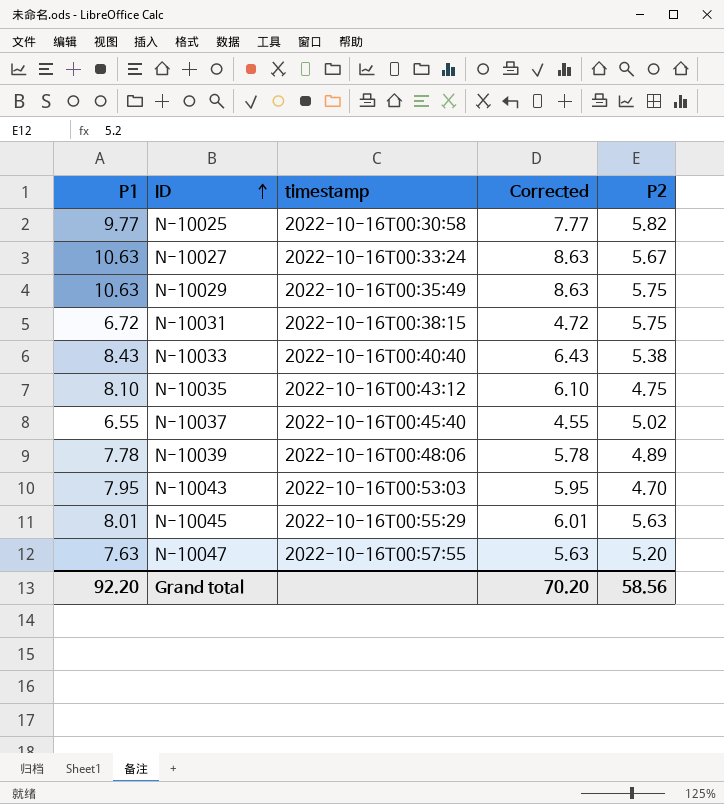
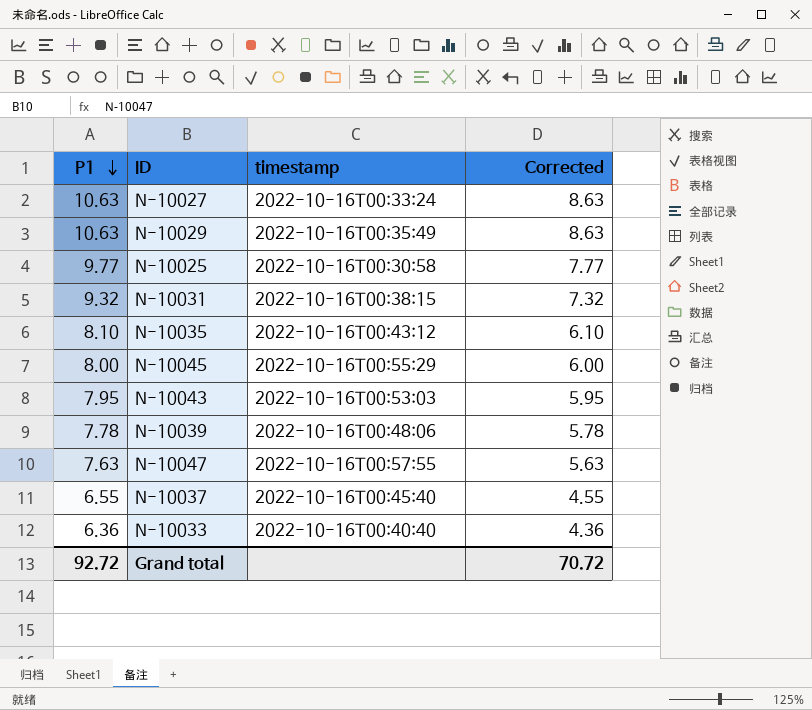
row order: ID ascending -> P1 descending
column P2 | position: 5 -> none
N-10031 | P1: 6.72 -> 9.32
N-10031 | Corrected: 4.72 -> 7.32
N-10045 | P1: 8.01 -> 8.00
N-10045 | Corrected: 6.01 -> 6.00
N-10033 | P1: 8.43 -> 6.36
N-10033 | Corrected: 6.43 -> 4.36
Grand total | P1: 92.20 -> 92.72
Grand total | Corrected: 70.20 -> 70.72

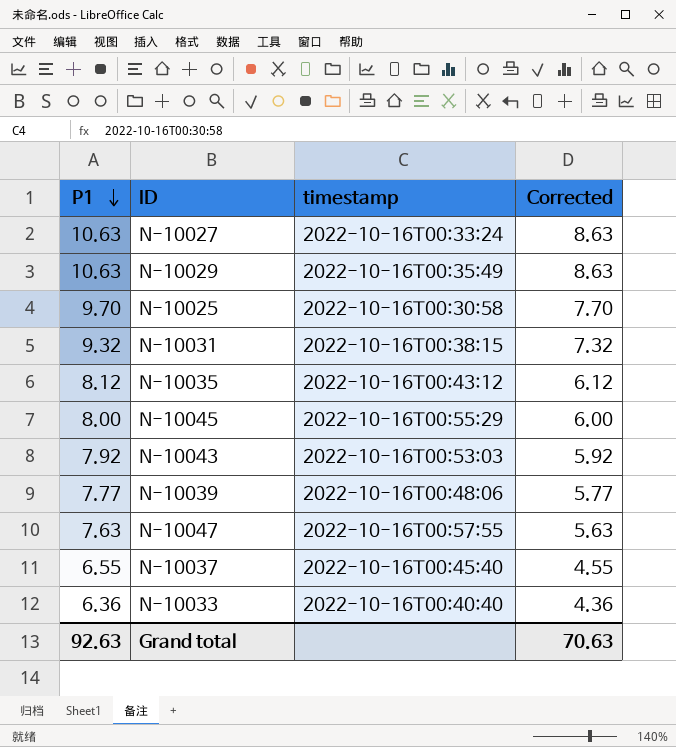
N-10025 | P1: 9.77 -> 9.70
N-10025 | Corrected: 7.77 -> 7.70
N-10035 | P1: 8.10 -> 8.12
N-10035 | Corrected: 6.10 -> 6.12
N-10043 | P1: 7.95 -> 7.92
N-10043 | Corrected: 5.95 -> 5.92
N-10039 | P1: 7.78 -> 7.77
N-10039 | Corrected: 5.78 -> 5.77
Grand total | P1: 92.72 -> 92.63
Grand total | Corrected: 70.72 -> 70.63

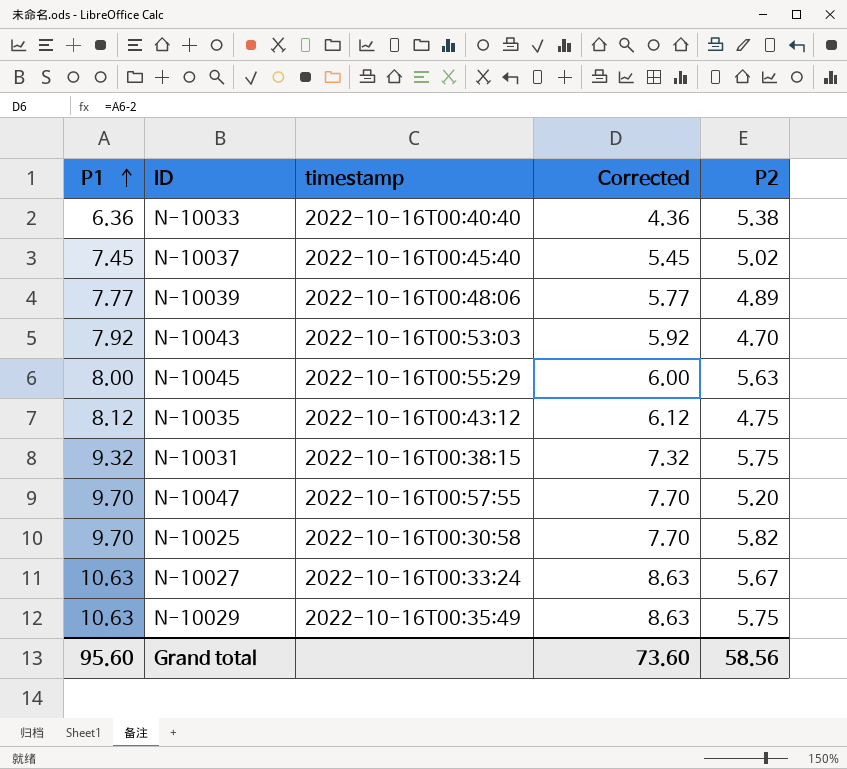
row order: P1 descending -> P1 ascending
column P2 | position: none -> 5
N-10037 | P1: 6.55 -> 7.45
N-10037 | Corrected: 4.55 -> 5.45
N-10047 | P1: 7.63 -> 9.70
N-10047 | Corrected: 5.63 -> 7.70
Grand total | P1: 92.63 -> 95.60
Grand total | Corrected: 70.63 -> 73.60

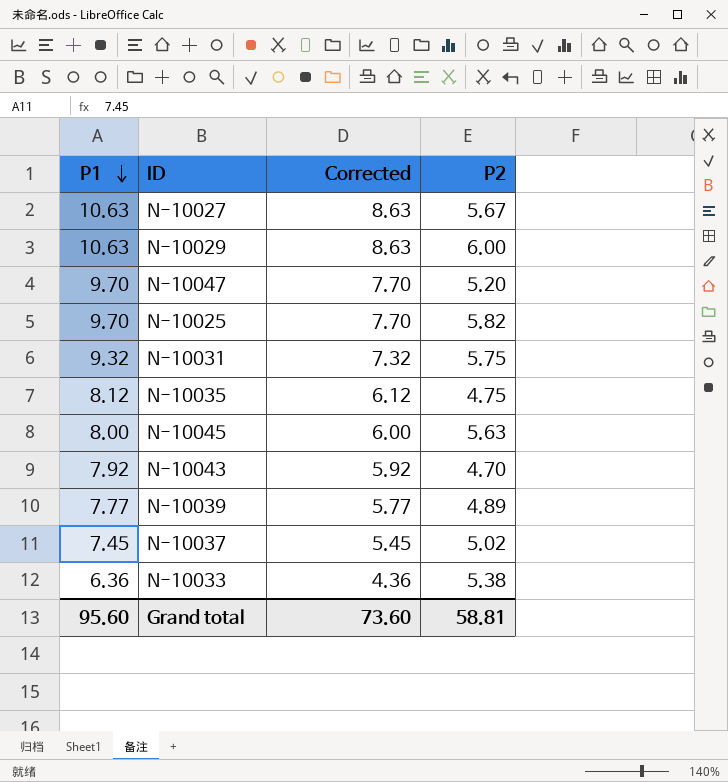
row order: P1 ascending -> P1 descending
column timestamp | position: 3 -> none
N-10029 | P2: 5.75 -> 6.00
Grand total | P2: 58.56 -> 58.81

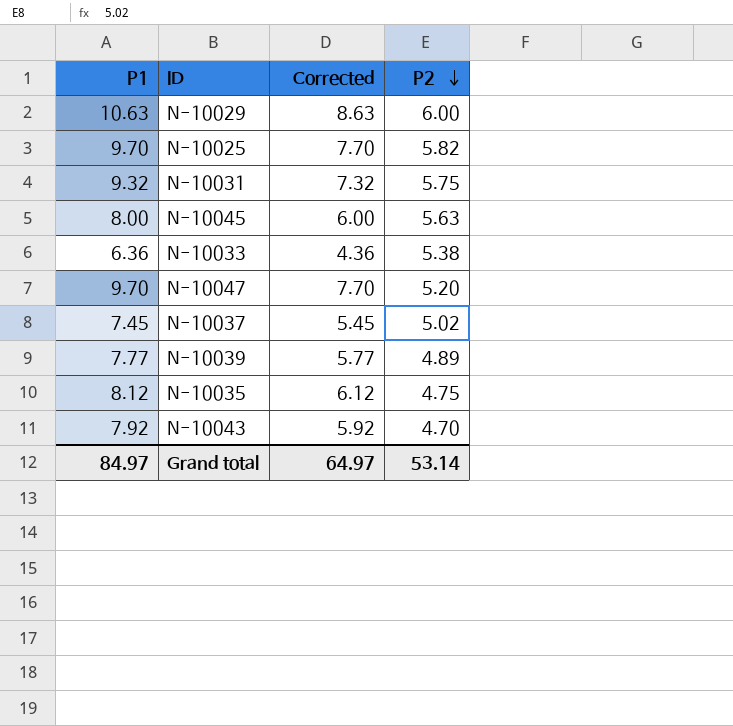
row order: P1 descending -> P2 descending
row N-10027: 10.63 | 8.63 | 5.67 -> none
Grand total | P1: 95.60 -> 84.97
Grand total | Corrected: 73.60 -> 64.97
Grand total | P2: 58.81 -> 53.14

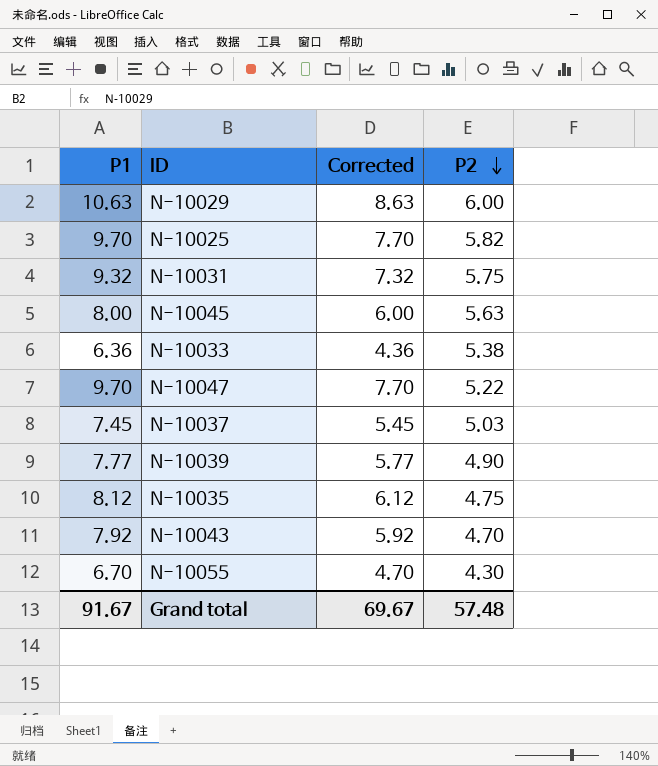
N-10047 | P2: 5.20 -> 5.22
N-10037 | P2: 5.02 -> 5.03
N-10039 | P2: 4.89 -> 4.90
row N-10055: none -> 6.70 | 4.70 | 4.30
Grand total | P1: 84.97 -> 91.67
Grand total | Corrected: 64.97 -> 69.67
Grand total | P2: 53.14 -> 57.48

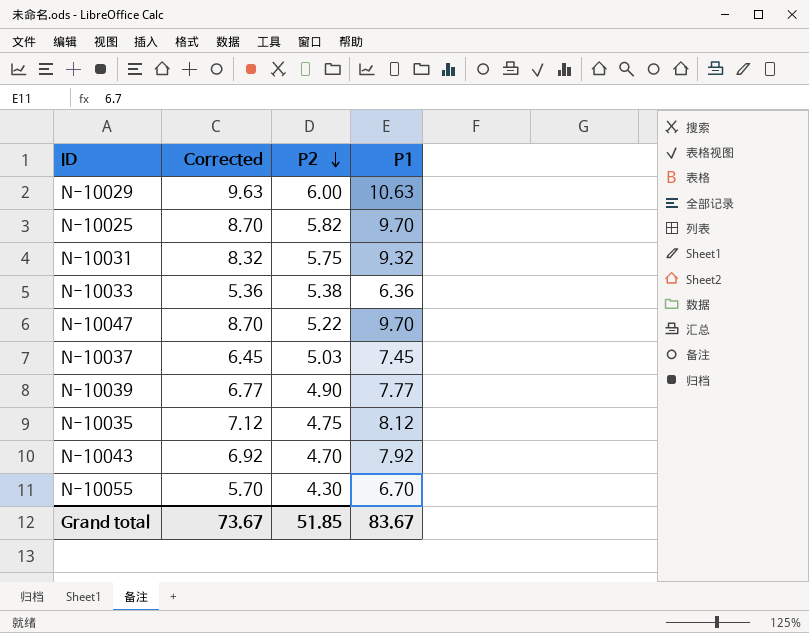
column Corrected | formula: [P1] - 2 -> [P1] - 1
column P1 | position: 1 -> 4
row N-10045: 8.00 | 6.00 | 5.63 -> none
Grand total | Corrected: 69.67 -> 73.67
Grand total | P2: 57.48 -> 51.85
Grand total | P1: 91.67 -> 83.67

